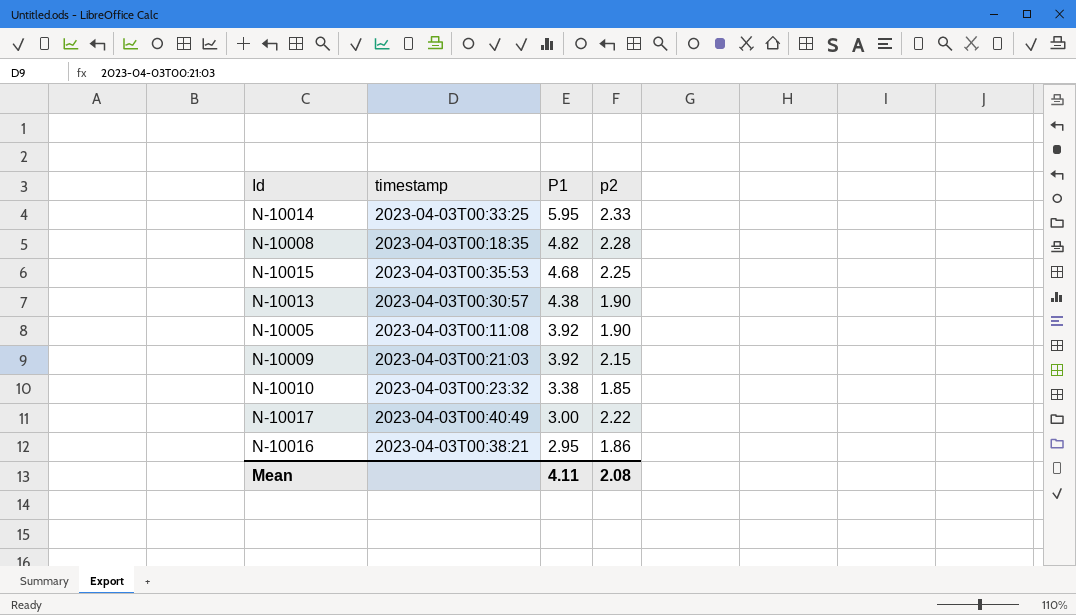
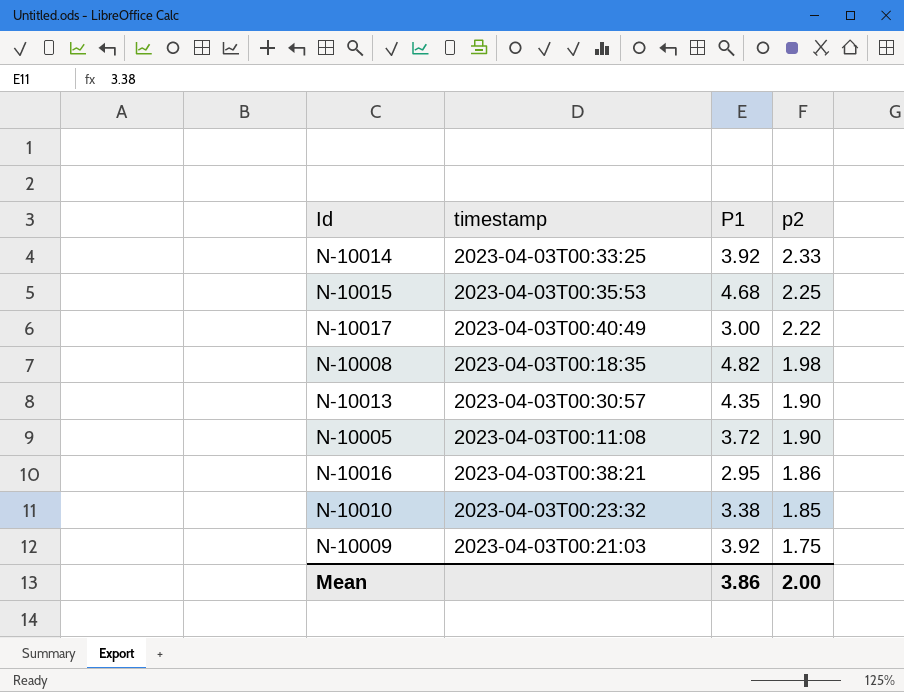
row order: P1 descending -> p2 descending
N-10014 | P1: 5.95 -> 3.92
N-10008 | p2: 2.28 -> 1.98
N-10013 | P1: 4.38 -> 4.35
N-10005 | P1: 3.92 -> 3.72
N-10009 | p2: 2.15 -> 1.75
Mean | P1: 4.11 -> 3.86
Mean | p2: 2.08 -> 2.00

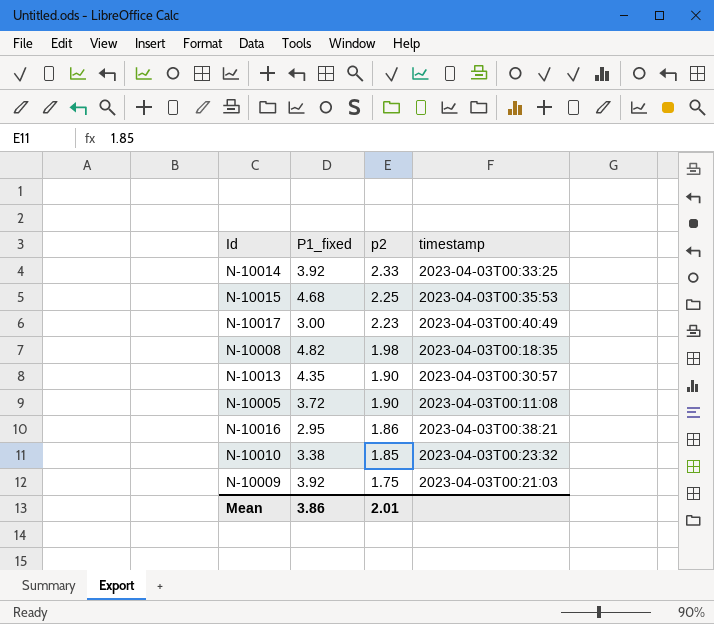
column name: P1 -> P1_fixed
column timestamp | position: 2 -> 4
N-10017 | p2: 2.22 -> 2.23
Mean | p2: 2.00 -> 2.01

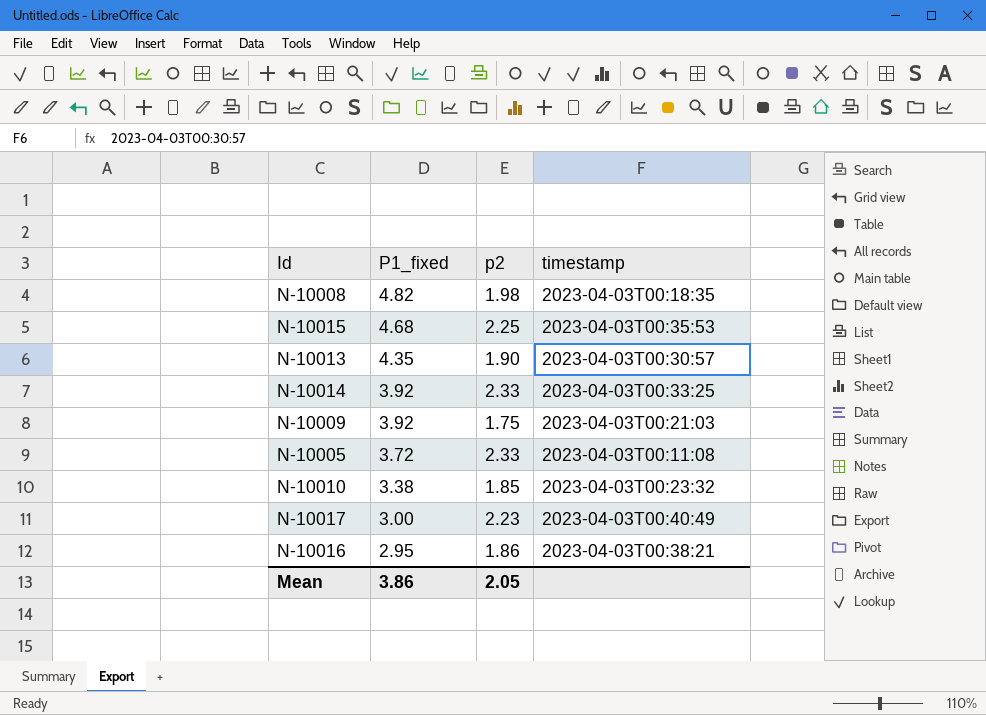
row order: p2 descending -> P1_fixed descending
N-10005 | p2: 1.90 -> 2.33
Mean | p2: 2.01 -> 2.05

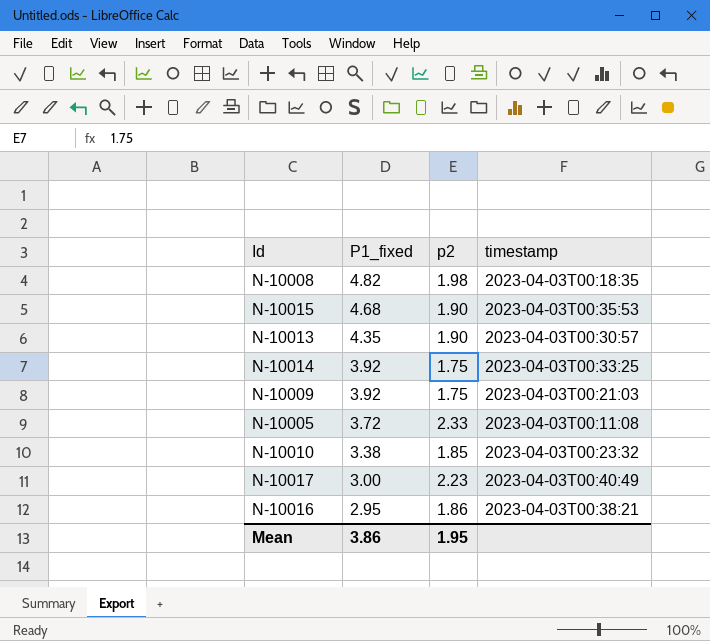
N-10015 | p2: 2.25 -> 1.90
N-10014 | p2: 2.33 -> 1.75
Mean | p2: 2.05 -> 1.95

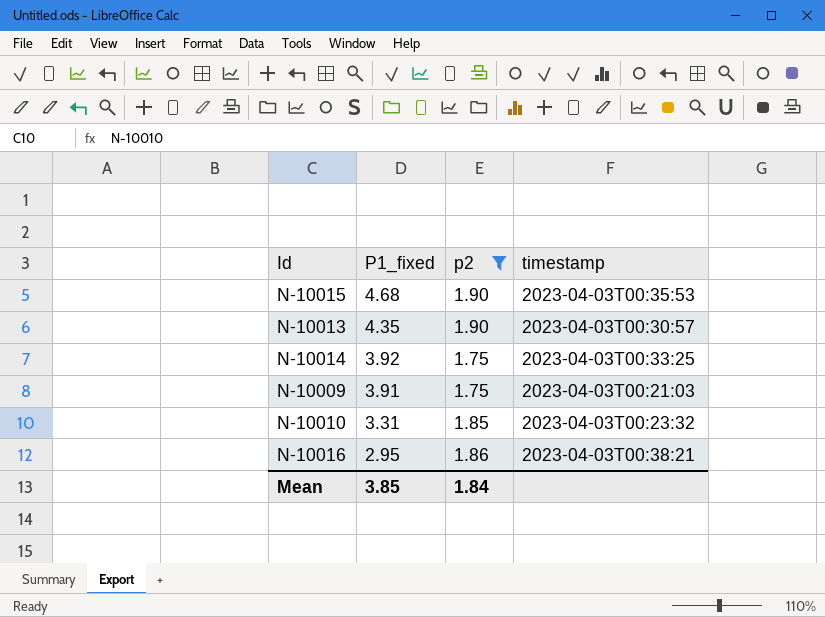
filter: none -> p2 <= 1.90
N-10009 | P1_fixed: 3.92 -> 3.91
N-10010 | P1_fixed: 3.38 -> 3.31
Mean | P1_fixed: 3.86 -> 3.85
Mean | p2: 1.95 -> 1.84

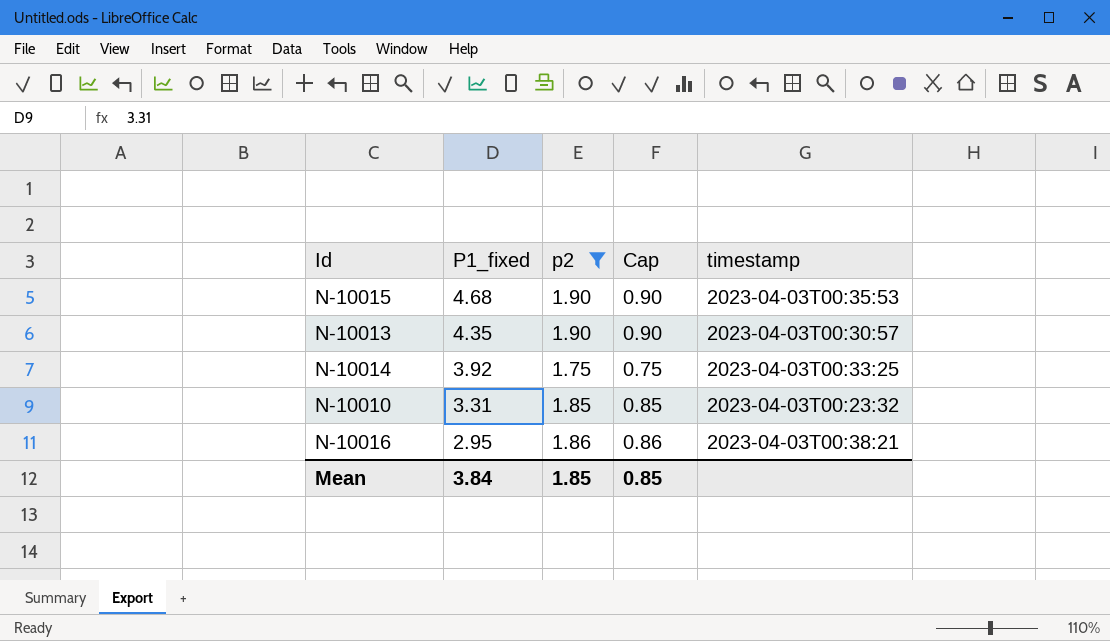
column Cap | formula: none -> [p2] - 1
row N-10009: 3.91 | 1.75 | 2023-04-03T00:21:03 -> none
Mean | P1_fixed: 3.85 -> 3.84
Mean | p2: 1.84 -> 1.85

